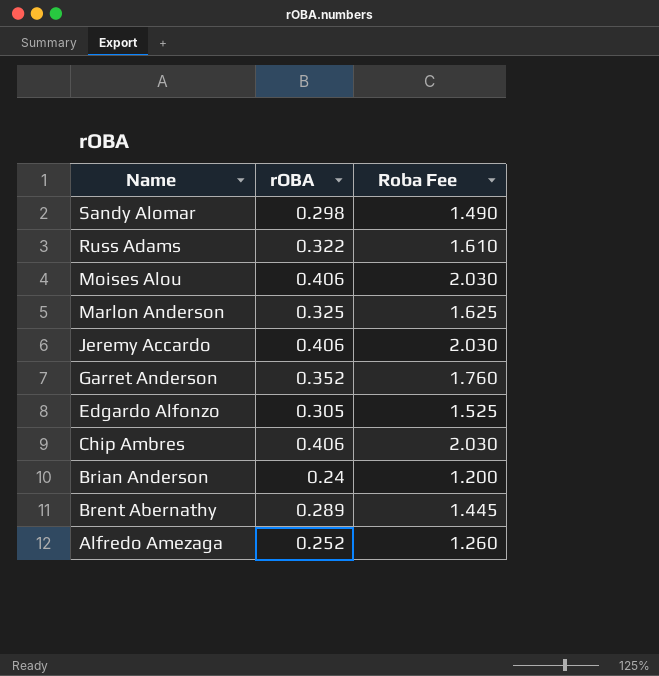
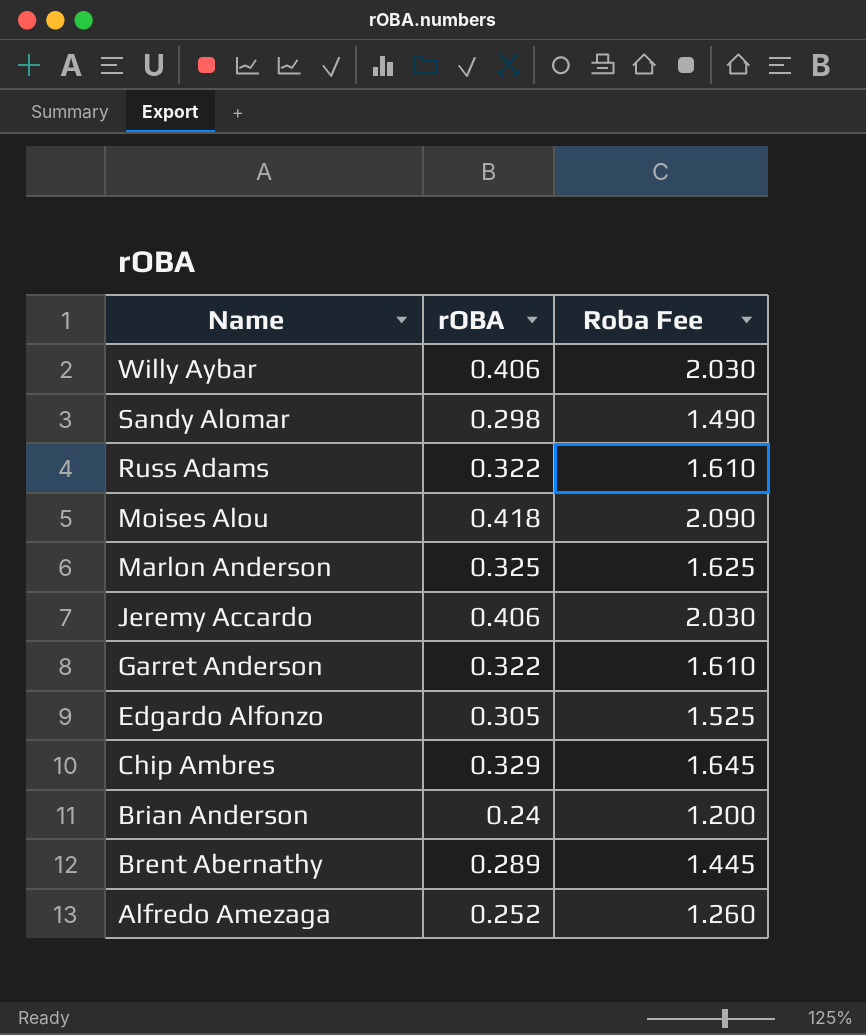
row Willy Aybar: none -> 0.406 | 2.030
Moises Alou | rOBA: 0.406 -> 0.418
Moises Alou | Roba Fee: 2.030 -> 2.090
Garret Anderson | rOBA: 0.352 -> 0.322
Garret Anderson | Roba Fee: 1.760 -> 1.610
Chip Ambres | rOBA: 0.406 -> 0.329
Chip Ambres | Roba Fee: 2.030 -> 1.645

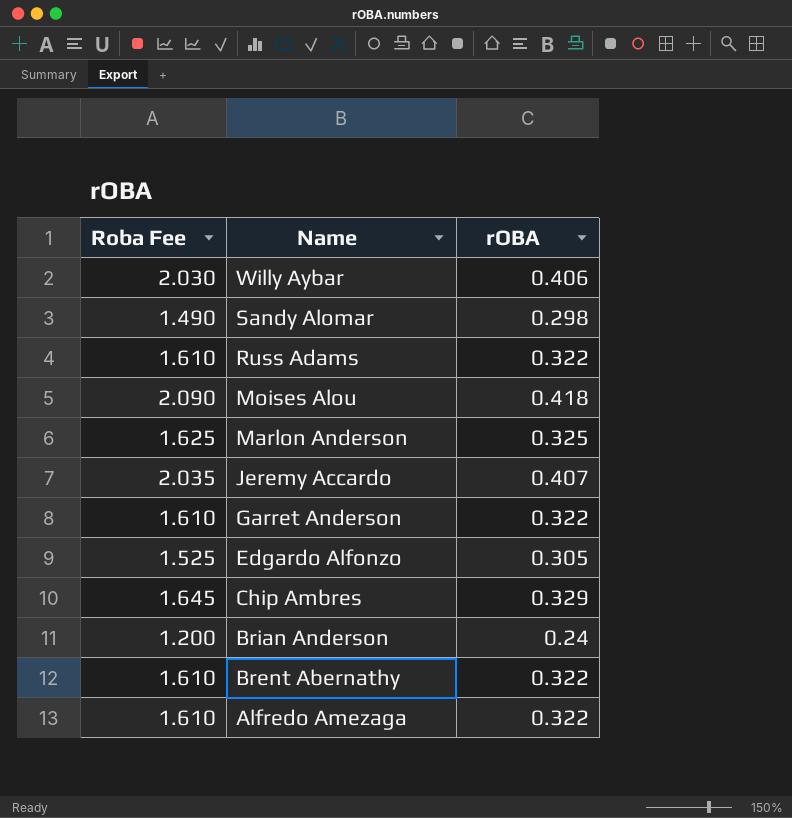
column Roba Fee | position: 3 -> 1
Jeremy Accardo | Roba Fee: 2.030 -> 2.035
Jeremy Accardo | rOBA: 0.406 -> 0.407
Brent Abernathy | Roba Fee: 1.445 -> 1.610
Brent Abernathy | rOBA: 0.289 -> 0.322
Alfredo Amezaga | Roba Fee: 1.260 -> 1.610
Alfredo Amezaga | rOBA: 0.252 -> 0.322

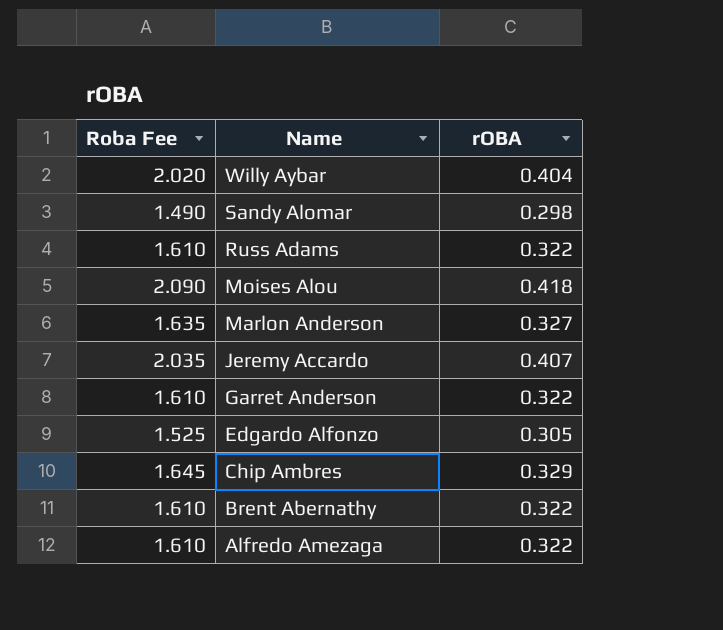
row Brian Anderson: 1.200 | 0.24 -> none
Willy Aybar | Roba Fee: 2.030 -> 2.020
Willy Aybar | rOBA: 0.406 -> 0.404
Marlon Anderson | Roba Fee: 1.625 -> 1.635
Marlon Anderson | rOBA: 0.325 -> 0.327

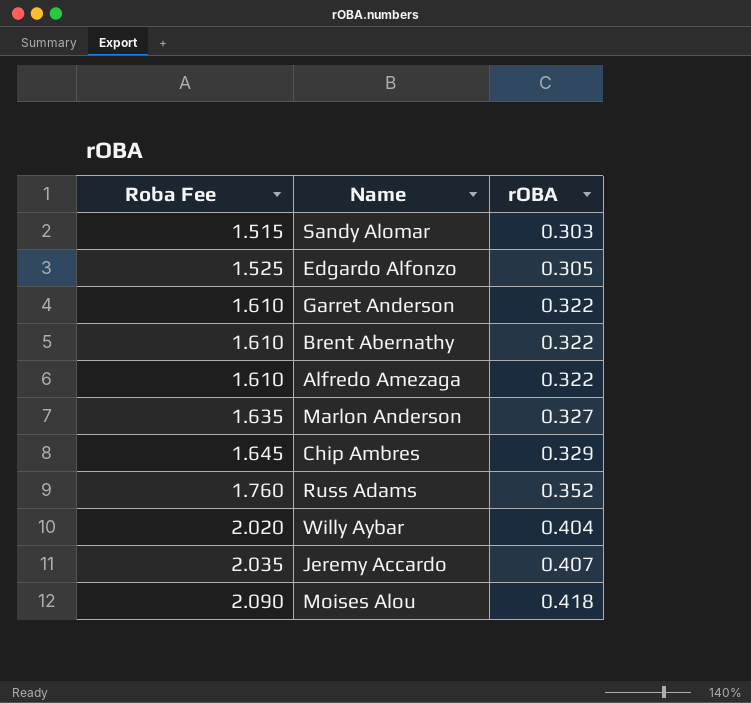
row order: Name descending -> Roba Fee ascending
Sandy Alomar | Roba Fee: 1.490 -> 1.515
Sandy Alomar | rOBA: 0.298 -> 0.303
Russ Adams | Roba Fee: 1.610 -> 1.760
Russ Adams | rOBA: 0.322 -> 0.352

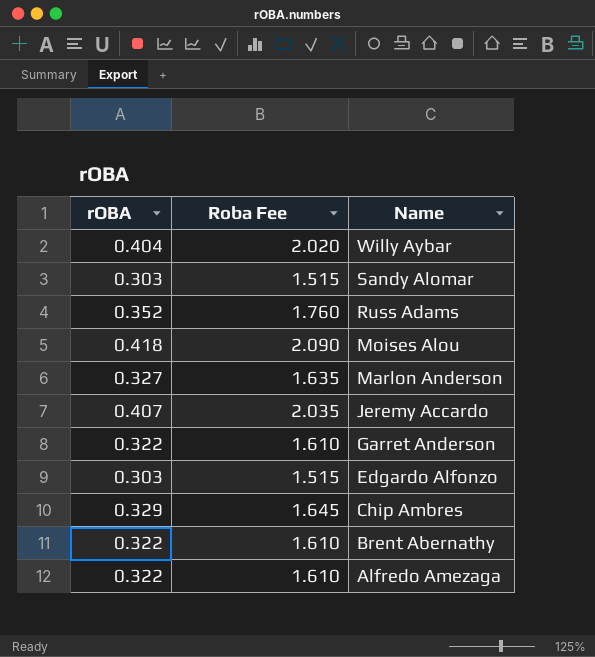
row order: Roba Fee ascending -> Name descending
column rOBA | position: 3 -> 1
Edgardo Alfonzo | rOBA: 0.305 -> 0.303
Edgardo Alfonzo | Roba Fee: 1.525 -> 1.515

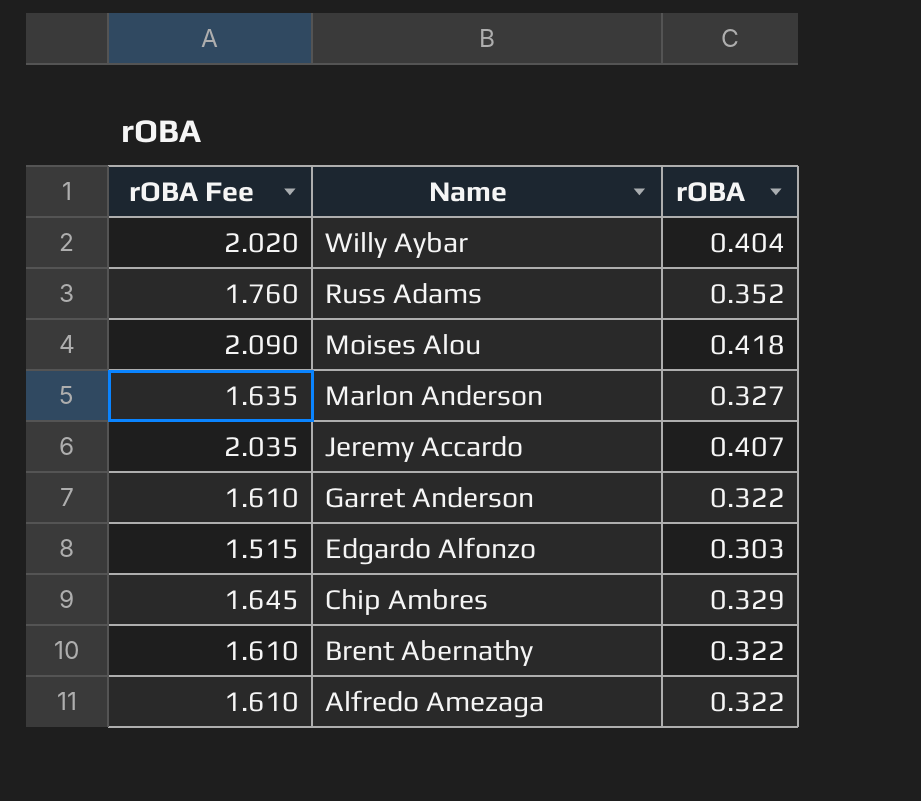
column name: Roba Fee -> rOBA Fee
column rOBA | position: 1 -> 3
row Sandy Alomar: 0.303 | 1.515 -> none

